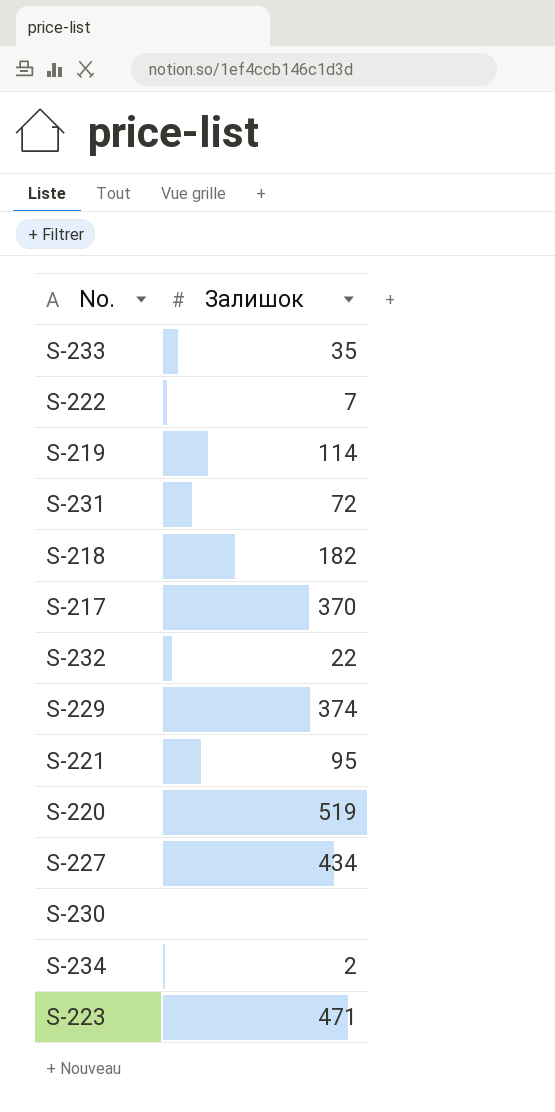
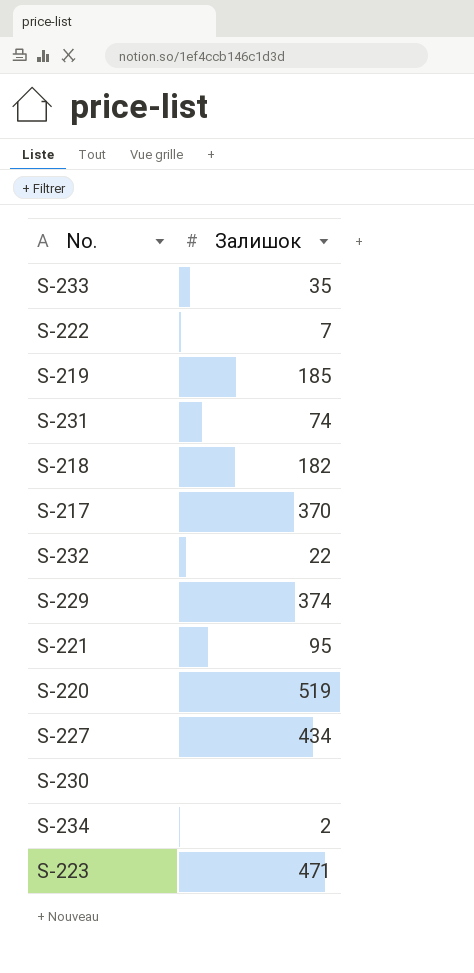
S-219 | Залишок: 114 -> 185
S-231 | Залишок: 72 -> 74

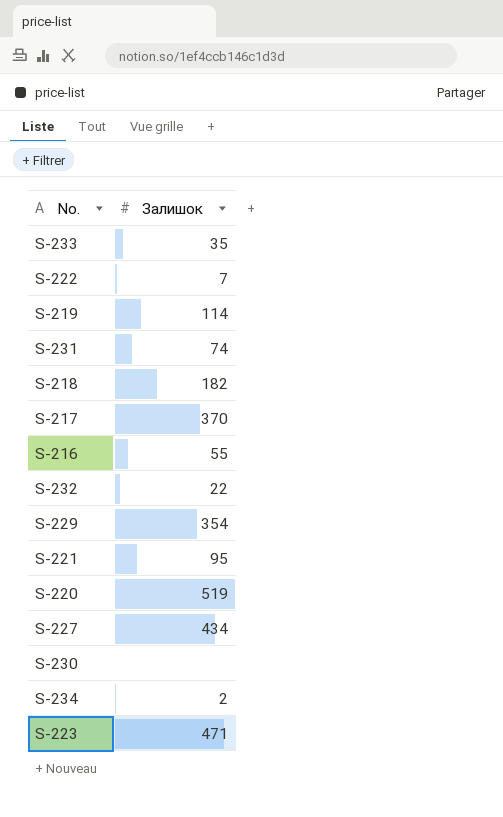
S-219 | Залишок: 185 -> 114
row S-216: none -> 55
S-229 | Залишок: 374 -> 354

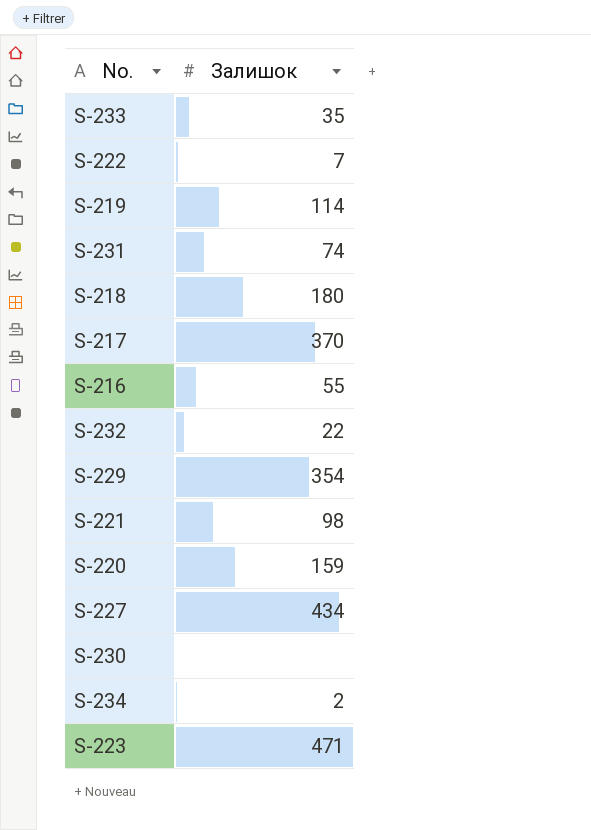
S-218 | Залишок: 182 -> 180
S-221 | Залишок: 95 -> 98
S-220 | Залишок: 519 -> 159

